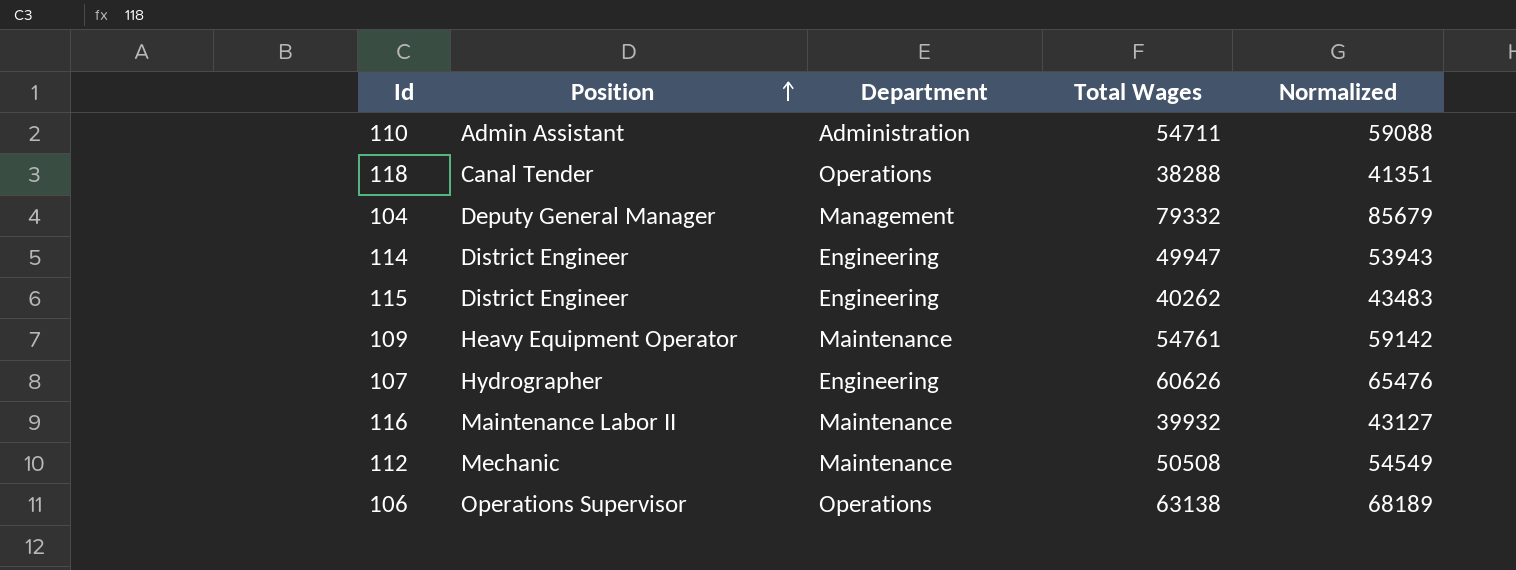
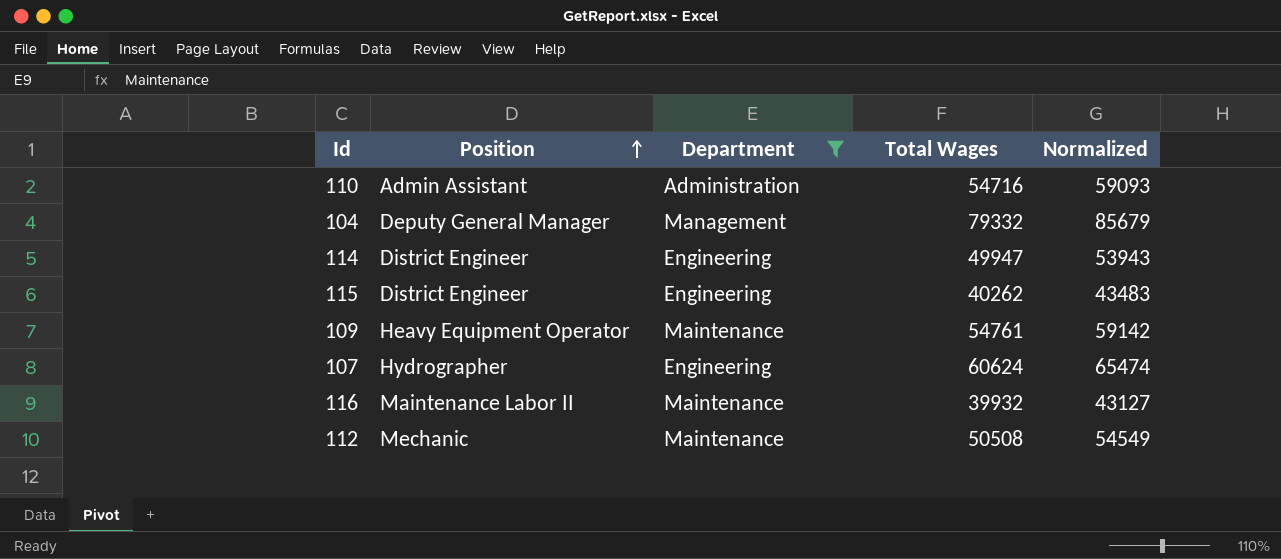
filter: none -> Department != Operations
110 | Total Wages: 54711 -> 54716
110 | Normalized: 59088 -> 59093
107 | Total Wages: 60626 -> 60624
107 | Normalized: 65476 -> 65474

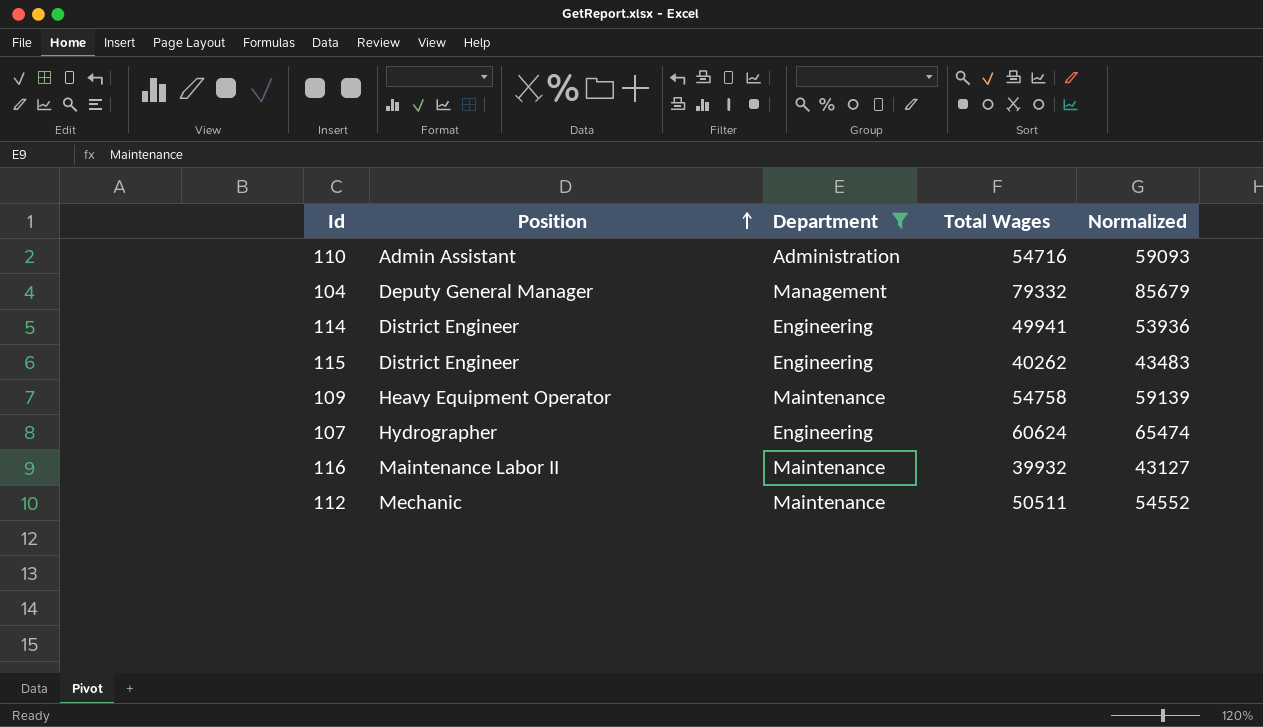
114 | Total Wages: 49947 -> 49941
114 | Normalized: 53943 -> 53936
109 | Total Wages: 54761 -> 54758
109 | Normalized: 59142 -> 59139
112 | Total Wages: 50508 -> 50511
112 | Normalized: 54549 -> 54552

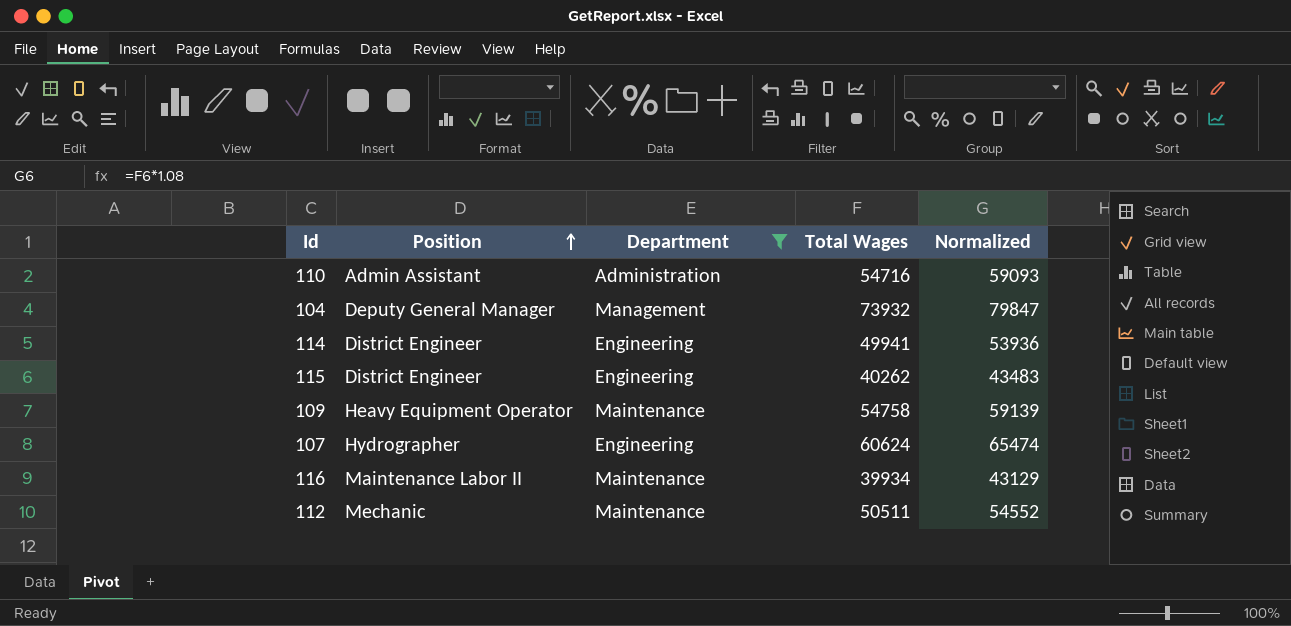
104 | Total Wages: 79332 -> 73932
104 | Normalized: 85679 -> 79847
116 | Total Wages: 39932 -> 39934
116 | Normalized: 43127 -> 43129

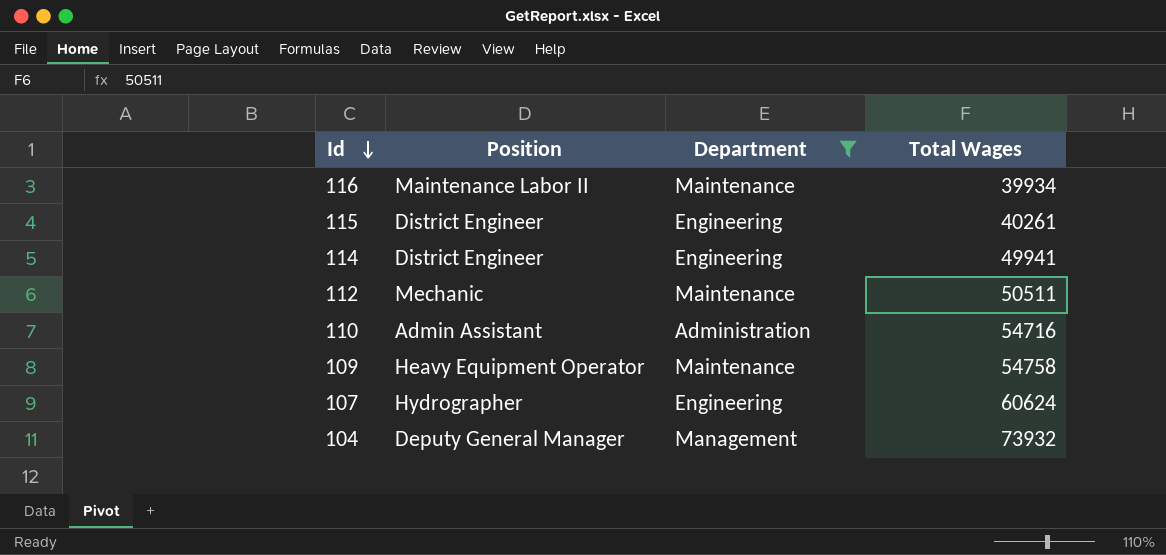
row order: Position ascending -> Id descending
column Normalized | formula: [Total Wages] * 1.08 -> none
115 | Total Wages: 40262 -> 40261

